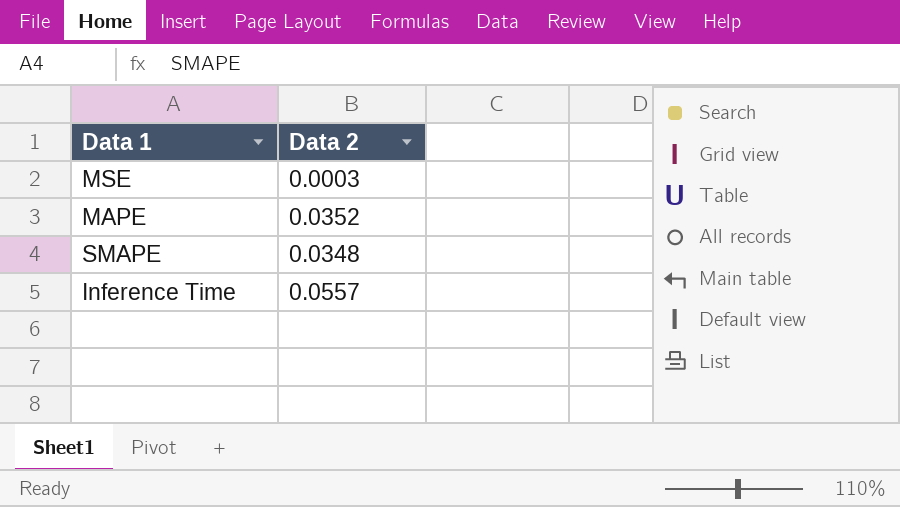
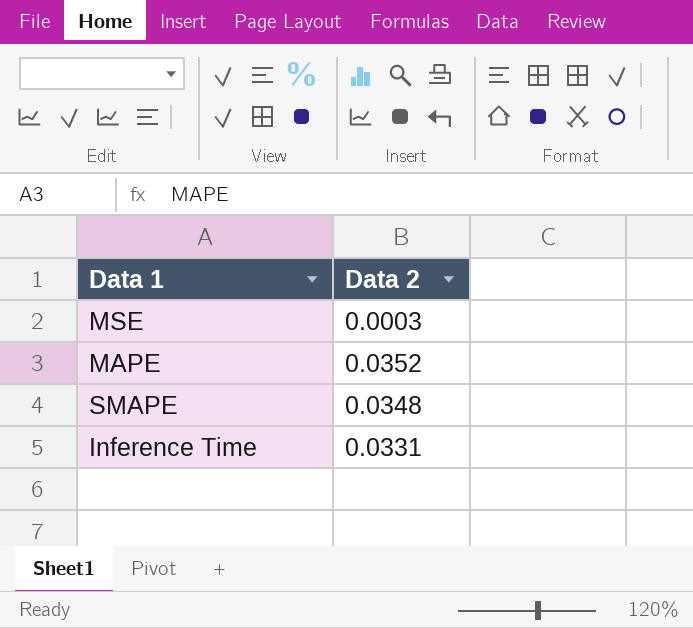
Inference Time | Data 2: 0.0557 -> 0.0331

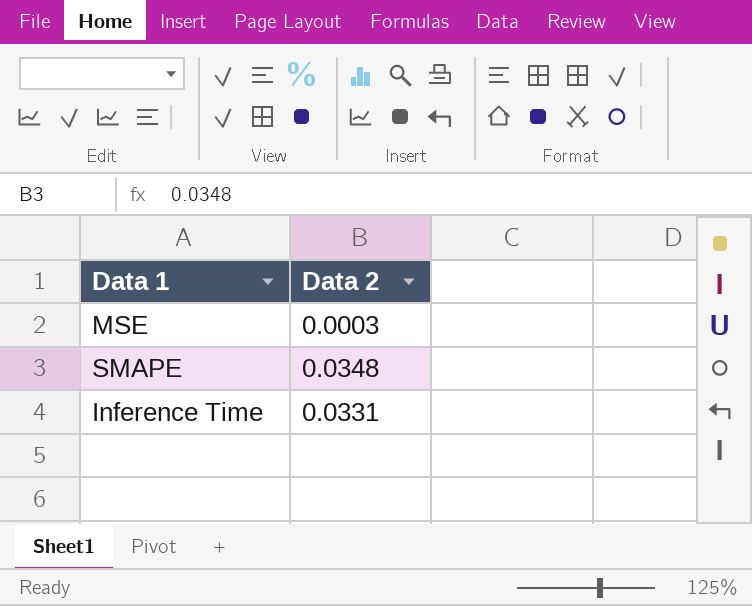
row MAPE: 0.0352 -> none

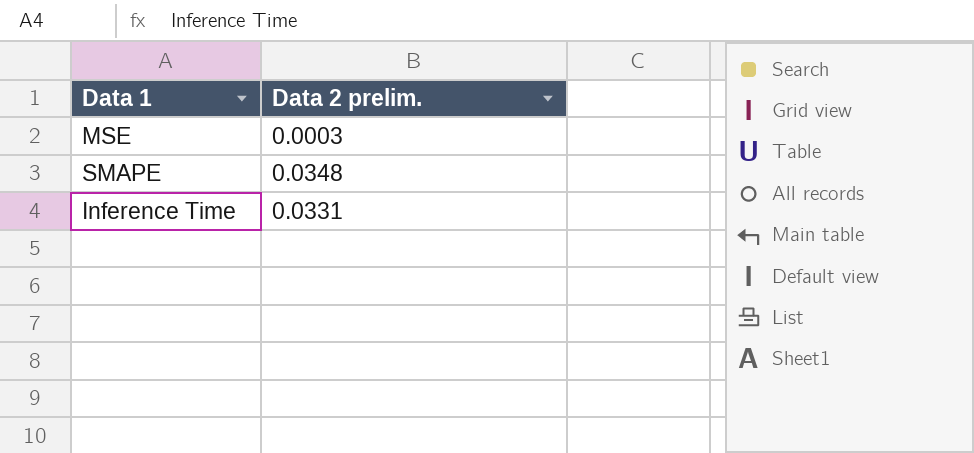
column name: Data 2 -> Data 2 prelim.

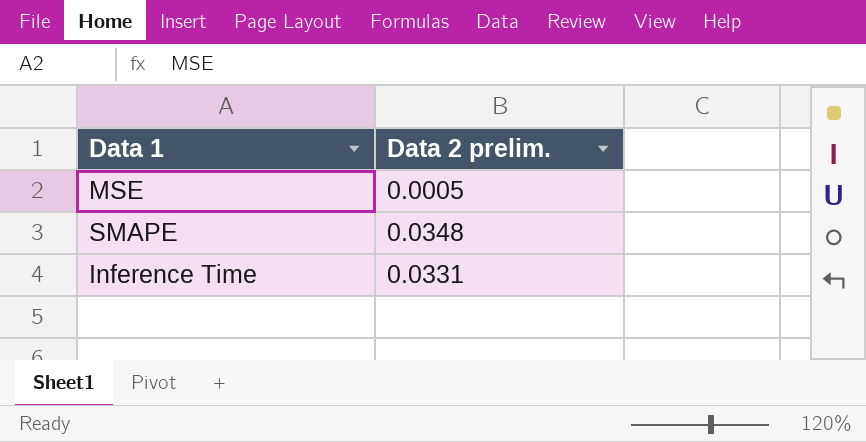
MSE | Data 2 prelim.: 0.0003 -> 0.0005

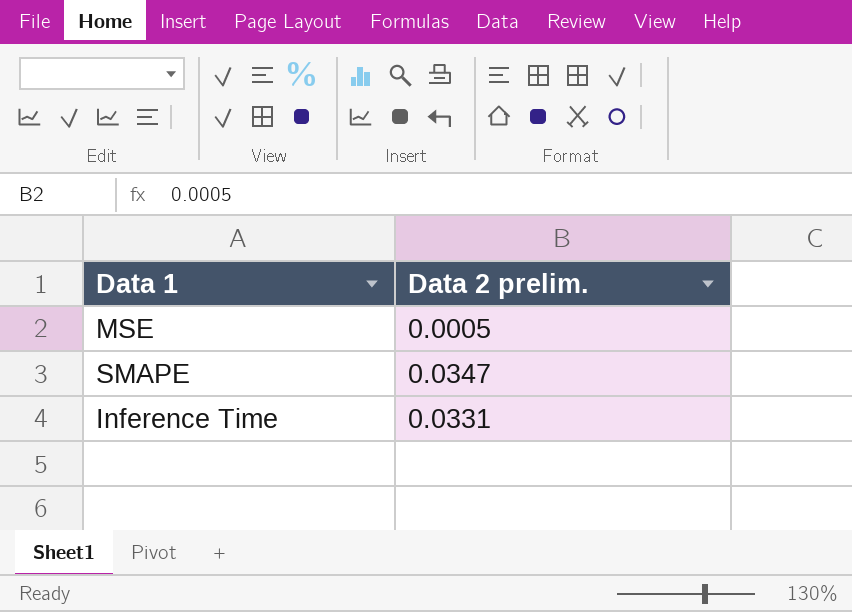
SMAPE | Data 2 prelim.: 0.0348 -> 0.0347

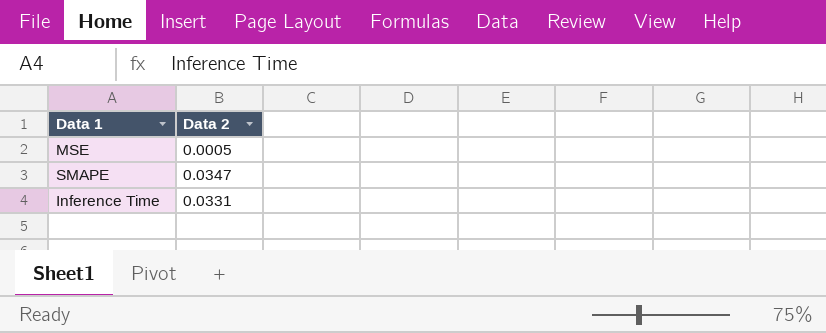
column name: Data 2 prelim. -> Data 2

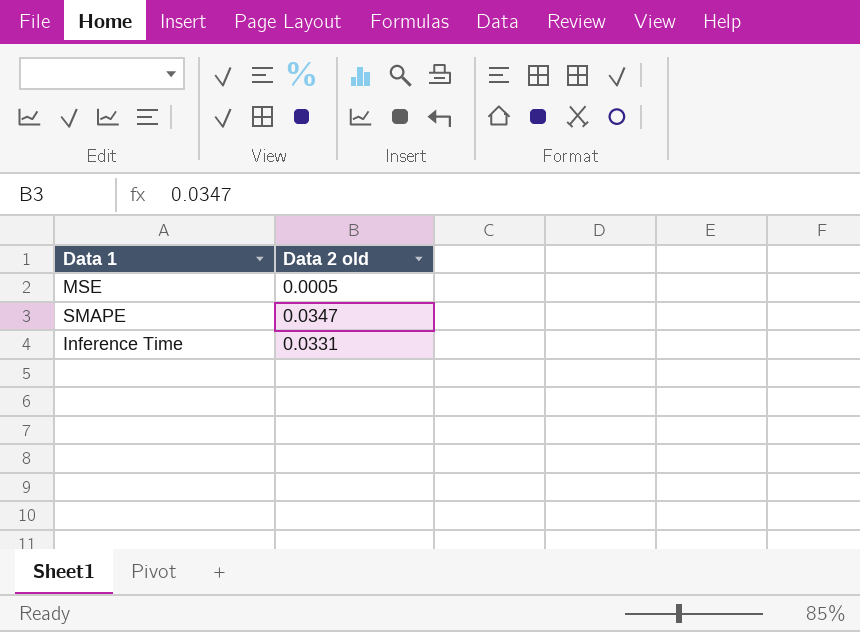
column name: Data 2 -> Data 2 old

